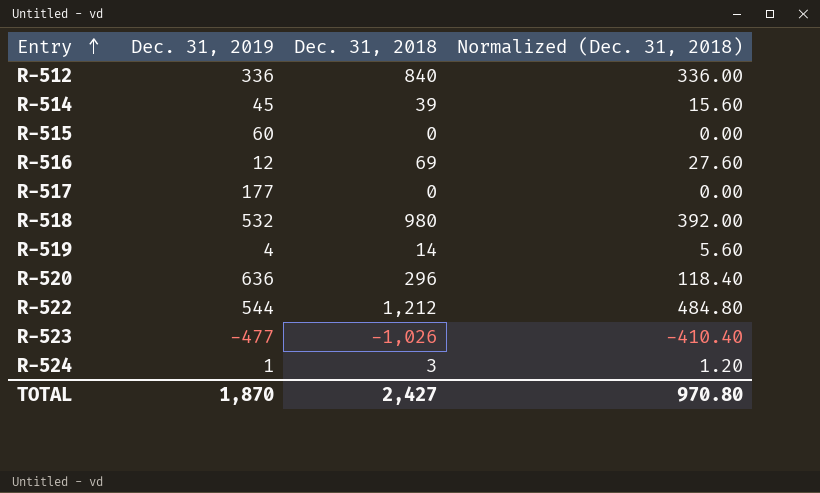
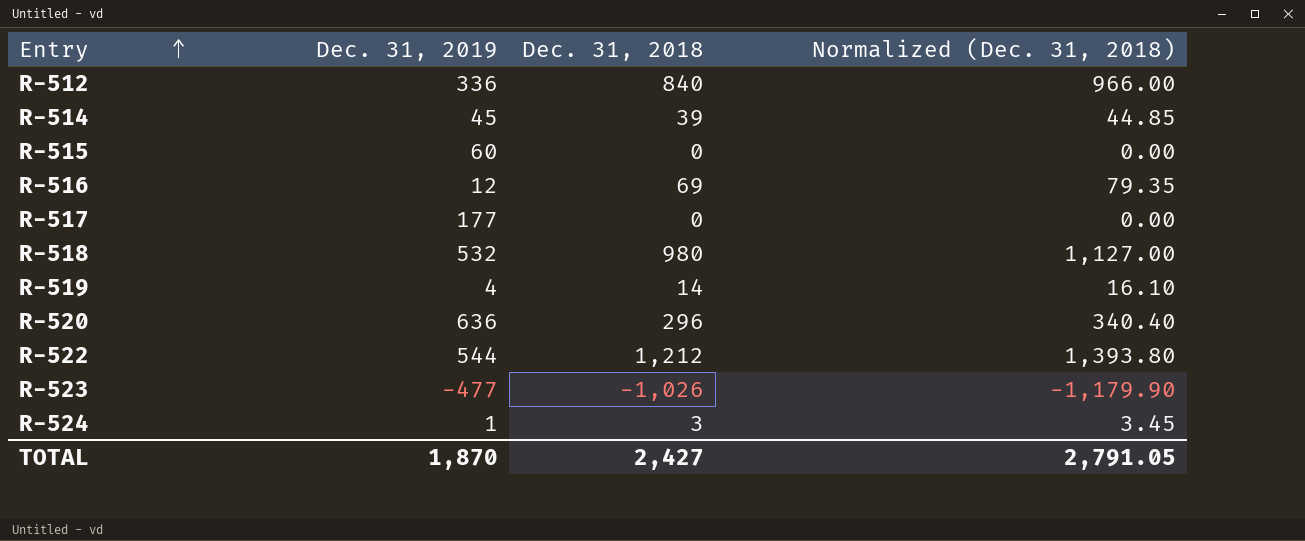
column Normalized (Dec. 31, 2018) | formula: [Dec. 31, 2018] * 0.4 -> [Dec. 31, 2018] * 1.15
TOTAL | Normalized (Dec. 31, 2018): 970.80 -> 2,791.05

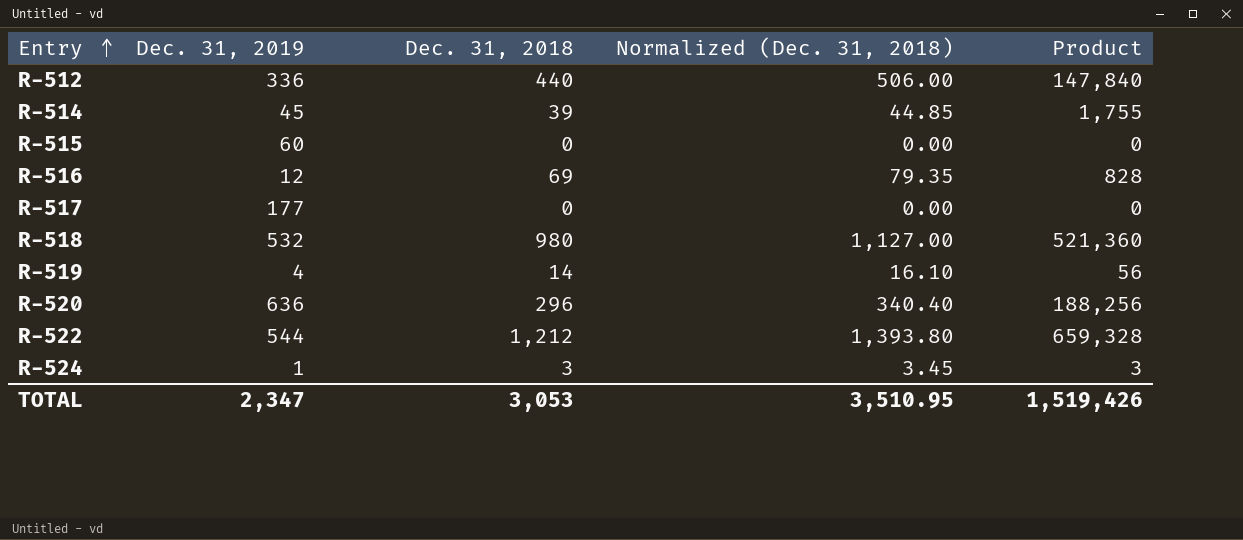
column Product | formula: none -> [Dec. 31, 2019] * [Dec. 31, 2018]
row R-523: -477 | -1,026 | -1,179.90 -> none
R-512 | Dec. 31, 2018: 840 -> 440
R-512 | Normalized (Dec. 31, 2018): 966.00 -> 506.00
TOTAL | Dec. 31, 2019: 1,870 -> 2,347
TOTAL | Dec. 31, 2018: 2,427 -> 3,053
TOTAL | Normalized (Dec. 31, 2018): 2,791.05 -> 3,510.95

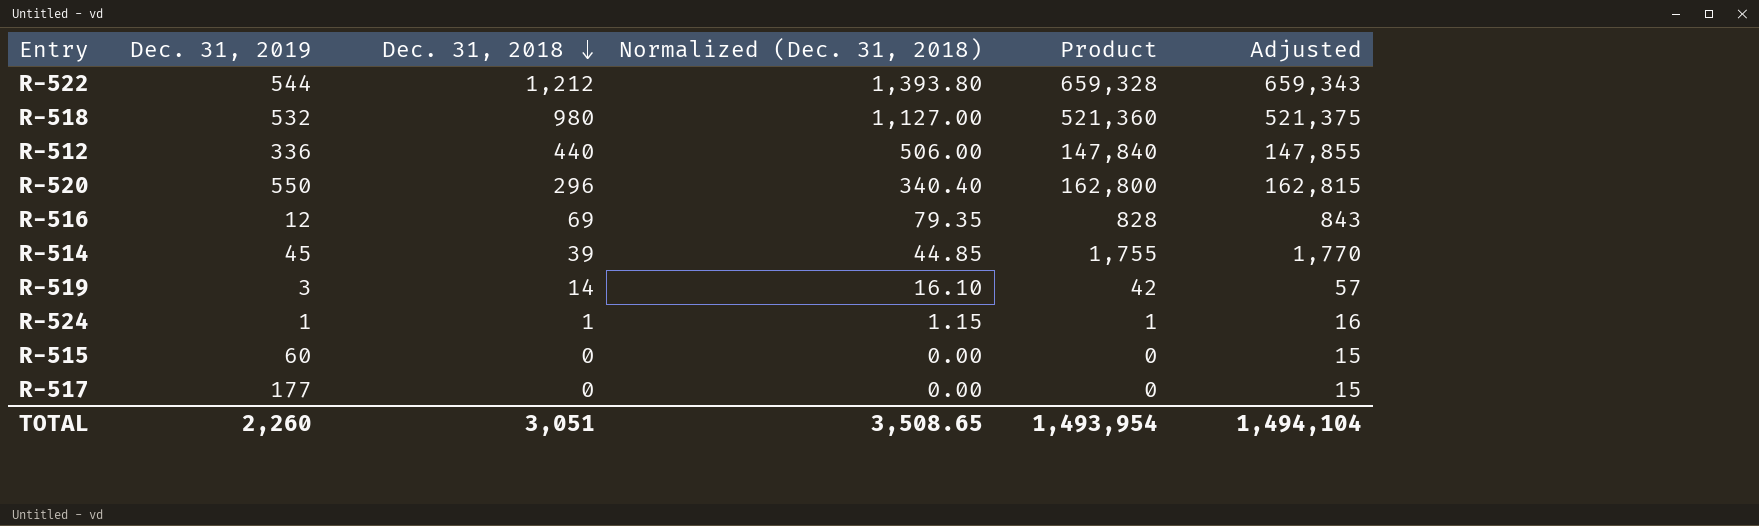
row order: Entry ascending -> Dec. 31, 2018 descending
column Adjusted | formula: none -> [Product] + 15
R-520 | Dec. 31, 2019: 636 -> 550
R-520 | Product: 188,256 -> 162,800
R-519 | Dec. 31, 2019: 4 -> 3
R-519 | Product: 56 -> 42
R-524 | Dec. 31, 2018: 3 -> 1
R-524 | Normalized (Dec. 31, 2018): 3.45 -> 1.15
R-524 | Product: 3 -> 1
TOTAL | Dec. 31, 2019: 2,347 -> 2,260
TOTAL | Dec. 31, 2018: 3,053 -> 3,051
TOTAL | Normalized (Dec. 31, 2018): 3,510.95 -> 3,508.65
TOTAL | Product: 1,519,426 -> 1,493,954

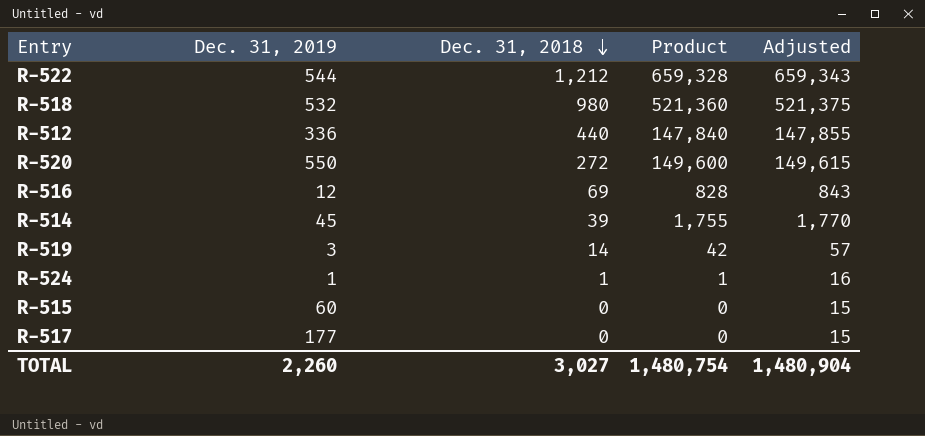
column Normalized (Dec. 31, 2018) | formula: [Dec. 31, 2018] * 1.15 -> none
R-520 | Dec. 31, 2018: 296 -> 272
R-520 | Product: 162,800 -> 149,600
R-520 | Adjusted: 162,815 -> 149,615
TOTAL | Dec. 31, 2018: 3,051 -> 3,027
TOTAL | Product: 1,493,954 -> 1,480,754
TOTAL | Adjusted: 1,494,104 -> 1,480,904

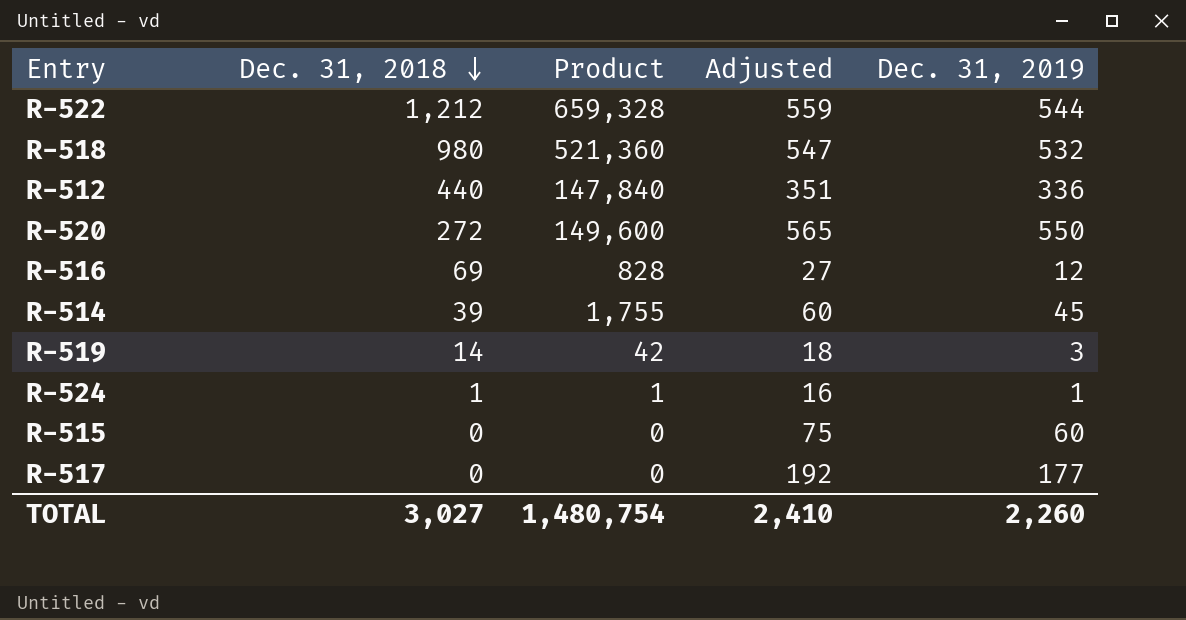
column Adjusted | formula: [Product] + 15 -> [Dec. 31, 2019] + 15
column Dec. 31, 2019 | position: 2 -> 5
TOTAL | Adjusted: 1,480,904 -> 2,410

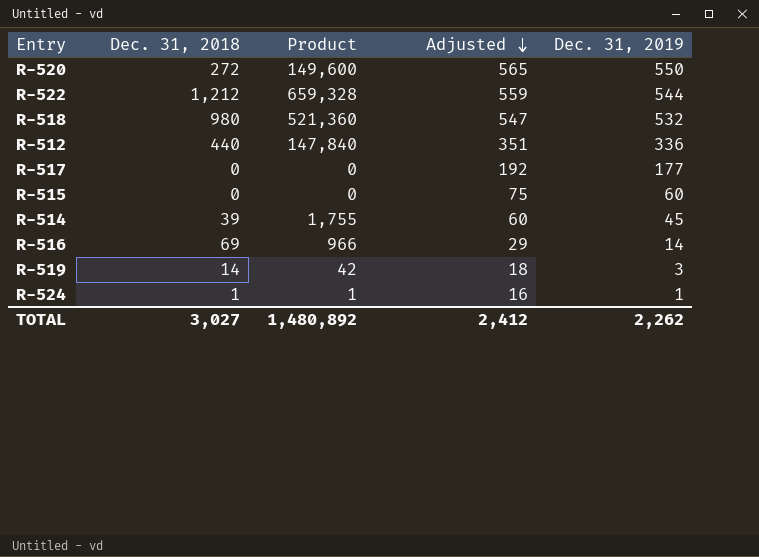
row order: Dec. 31, 2018 descending -> Adjusted descending
R-516 | Product: 828 -> 966
R-516 | Adjusted: 27 -> 29
R-516 | Dec. 31, 2019: 12 -> 14
TOTAL | Product: 1,480,754 -> 1,480,892
TOTAL | Adjusted: 2,410 -> 2,412
TOTAL | Dec. 31, 2019: 2,260 -> 2,262

